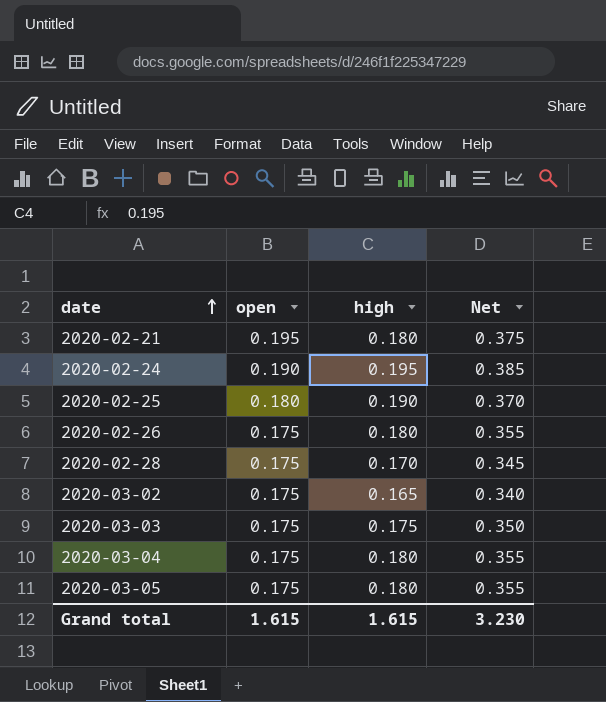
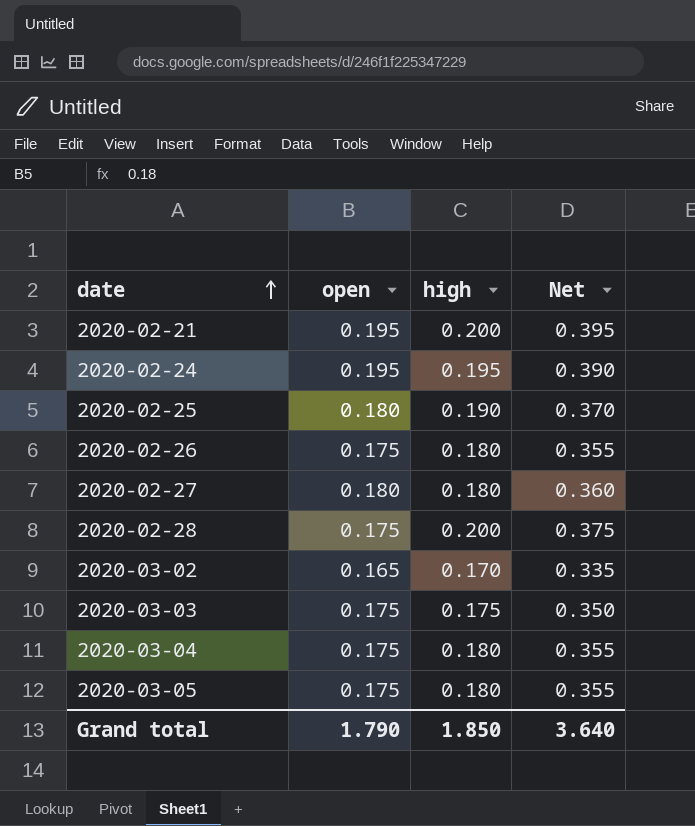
2020-02-21 | high: 0.180 -> 0.200
2020-02-21 | Net: 0.375 -> 0.395
2020-02-24 | open: 0.190 -> 0.195
2020-02-24 | Net: 0.385 -> 0.390
row 2020-02-27: none -> 0.180 | 0.180 | 0.360
2020-02-28 | high: 0.170 -> 0.200
2020-02-28 | Net: 0.345 -> 0.375
2020-03-02 | open: 0.175 -> 0.165
2020-03-02 | high: 0.165 -> 0.170
2020-03-02 | Net: 0.340 -> 0.335
Grand total | open: 1.615 -> 1.790
Grand total | high: 1.615 -> 1.850
Grand total | Net: 3.230 -> 3.640

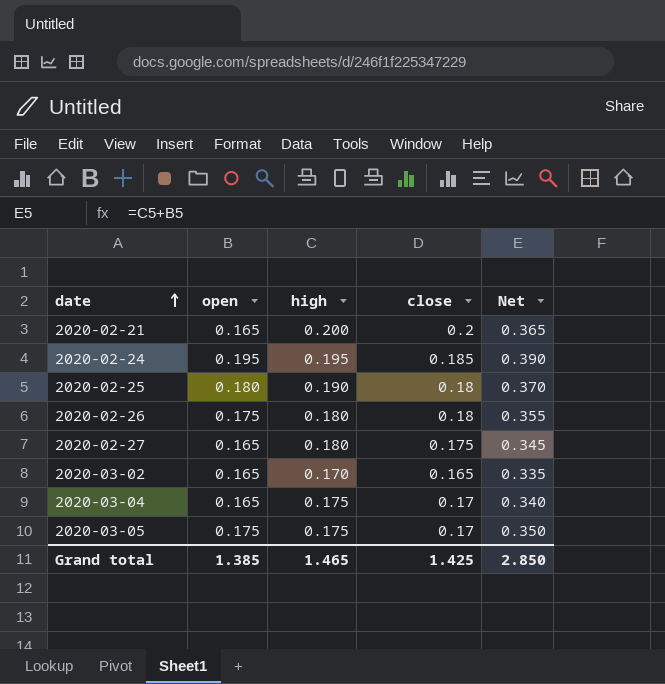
column close | position: none -> 4
row 2020-02-28: 0.175 | 0.200 | 0.375 -> none
row 2020-03-03: 0.175 | 0.175 | 0.350 -> none
2020-02-21 | open: 0.195 -> 0.165
2020-02-21 | Net: 0.395 -> 0.365
2020-02-27 | open: 0.180 -> 0.165
2020-02-27 | Net: 0.360 -> 0.345
2020-03-04 | open: 0.175 -> 0.165
2020-03-04 | high: 0.180 -> 0.175
2020-03-04 | Net: 0.355 -> 0.340
2020-03-05 | high: 0.180 -> 0.175
2020-03-05 | Net: 0.355 -> 0.350
Grand total | open: 1.790 -> 1.385
Grand total | high: 1.850 -> 1.465
Grand total | Net: 3.640 -> 2.850

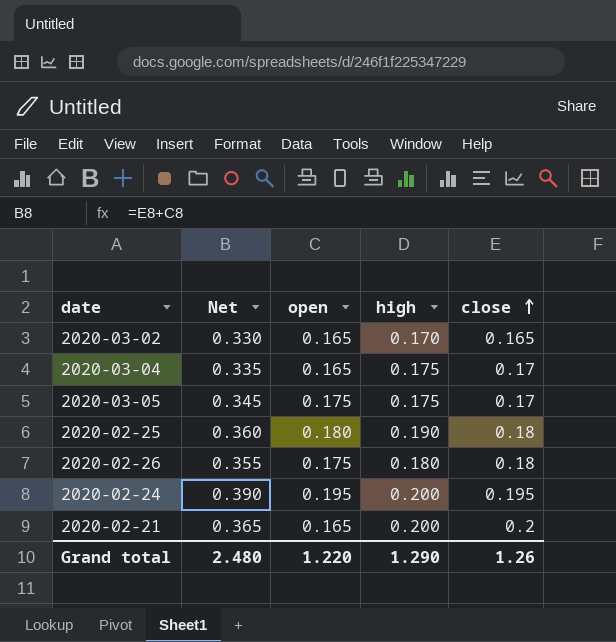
row order: date ascending -> close ascending
column Net | formula: [open] + [high] -> [open] + [close]
column Net | position: 5 -> 2
row 2020-02-27: 0.165 | 0.180 | 0.175 | 0.345 -> none
2020-02-24 | high: 0.195 -> 0.200
2020-02-24 | close: 0.185 -> 0.195
Grand total | Net: 2.850 -> 2.480
Grand total | open: 1.385 -> 1.220
Grand total | high: 1.465 -> 1.290
Grand total | close: 1.425 -> 1.26

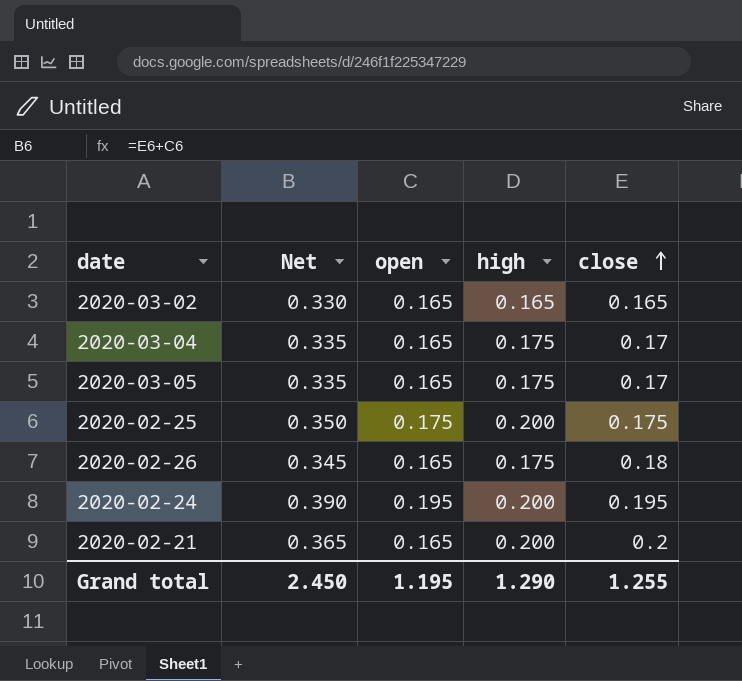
2020-03-02 | high: 0.170 -> 0.165
2020-03-05 | Net: 0.345 -> 0.335
2020-03-05 | open: 0.175 -> 0.165
2020-02-25 | Net: 0.360 -> 0.350
2020-02-25 | open: 0.180 -> 0.175
2020-02-25 | high: 0.190 -> 0.200
2020-02-25 | close: 0.18 -> 0.175
2020-02-26 | Net: 0.355 -> 0.345
2020-02-26 | open: 0.175 -> 0.165
2020-02-26 | high: 0.180 -> 0.175
Grand total | Net: 2.480 -> 2.450
Grand total | open: 1.220 -> 1.195
Grand total | close: 1.26 -> 1.255

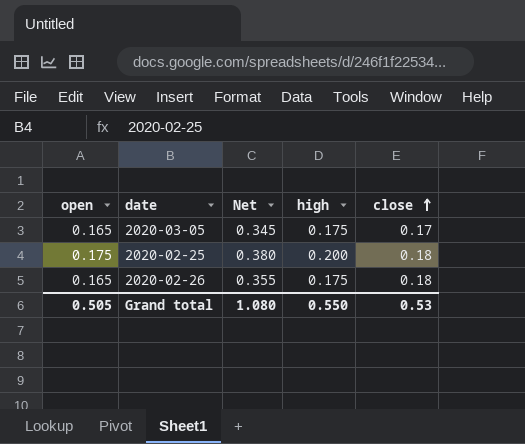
column open | position: 3 -> 1
column Net | formula: [open] + [close] -> [high] + [close]
row 2020-03-02: 0.330 | 0.165 | 0.165 | 0.165 -> none
row 2020-03-04: 0.335 | 0.165 | 0.175 | 0.17 -> none
row 2020-02-24: 0.390 | 0.195 | 0.200 | 0.195 -> none
row 2020-02-21: 0.365 | 0.165 | 0.200 | 0.2 -> none
2020-02-25 | close: 0.175 -> 0.18
Grand total | open: 1.195 -> 0.505
Grand total | Net: 2.450 -> 1.080
Grand total | high: 1.290 -> 0.550
Grand total | close: 1.255 -> 0.53

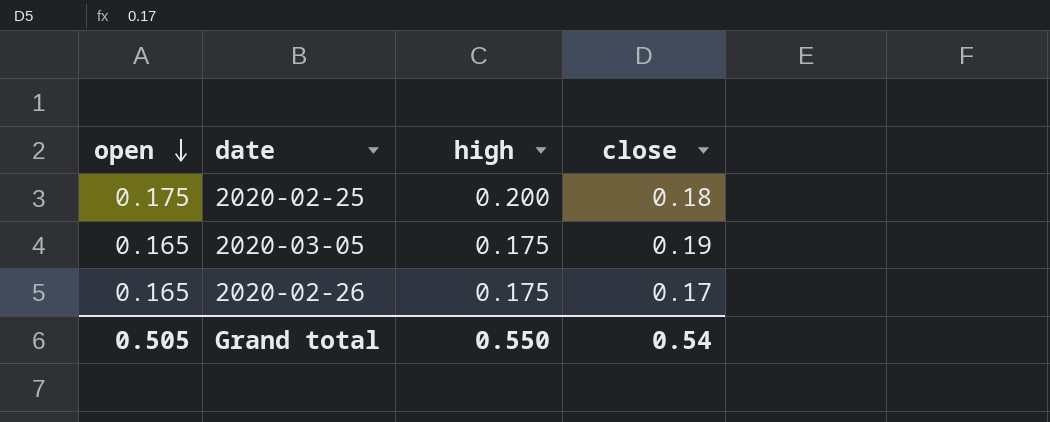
row order: close ascending -> open descending
column Net | formula: [high] + [close] -> none
2020-03-05 | close: 0.17 -> 0.19
2020-02-26 | close: 0.18 -> 0.17
Grand total | close: 0.53 -> 0.54

